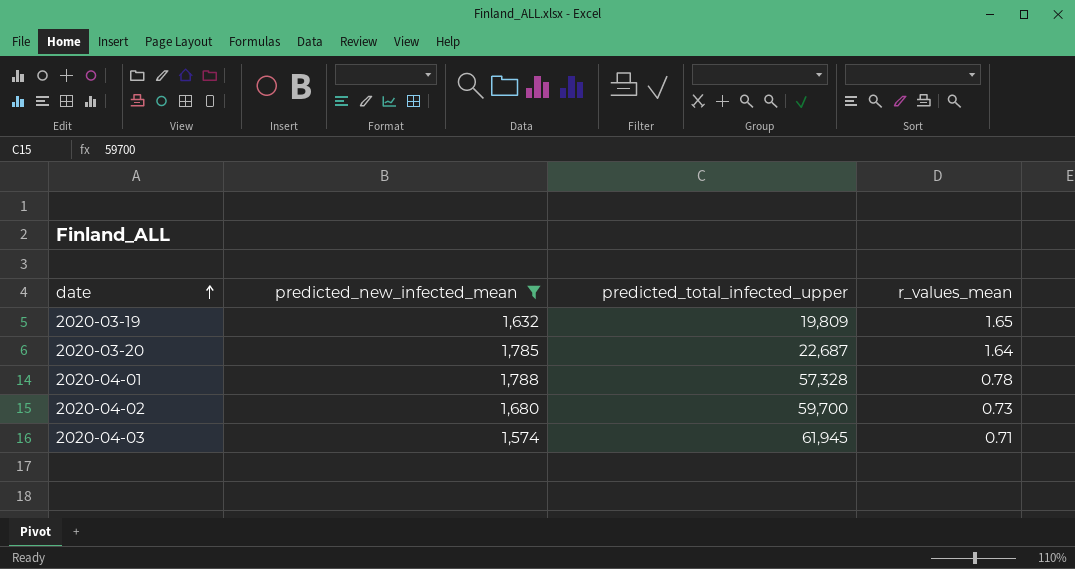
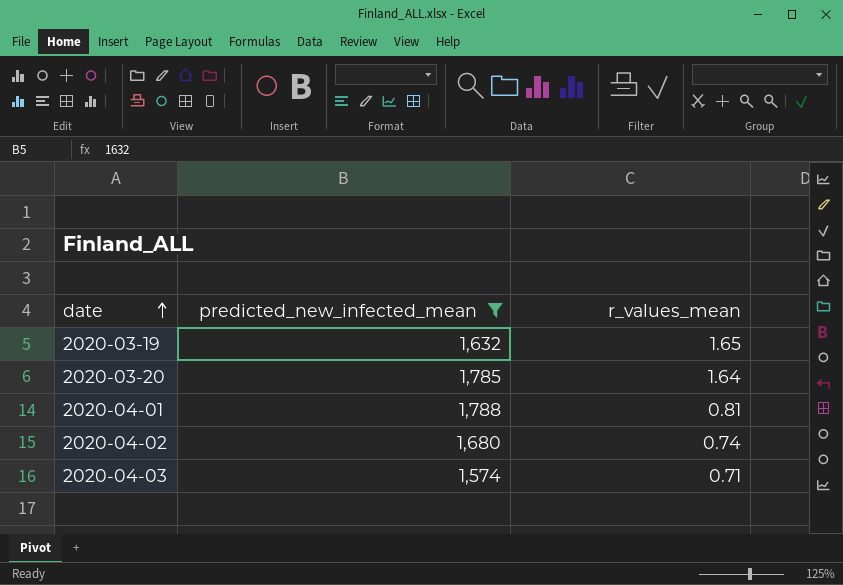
column predicted_total_infected_upper | position: 3 -> none
2020-04-01 | r_values_mean: 0.78 -> 0.81
2020-04-02 | r_values_mean: 0.73 -> 0.74

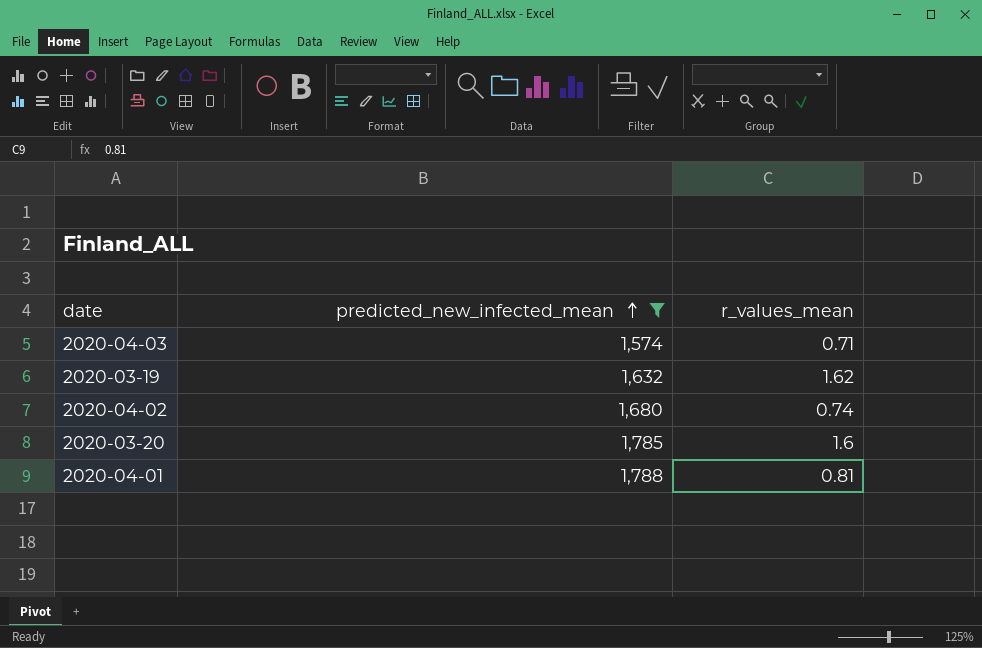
row order: date ascending -> predicted_new_infected_mean ascending
2020-03-19 | r_values_mean: 1.65 -> 1.62
2020-03-20 | r_values_mean: 1.64 -> 1.6

